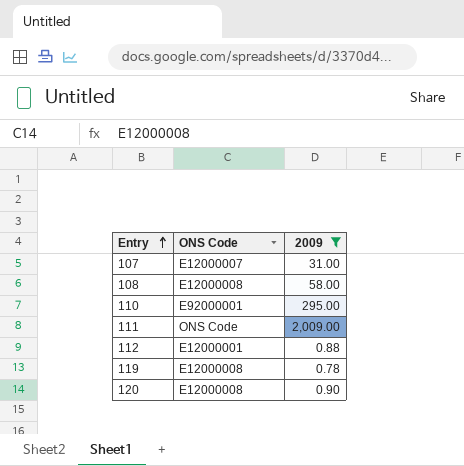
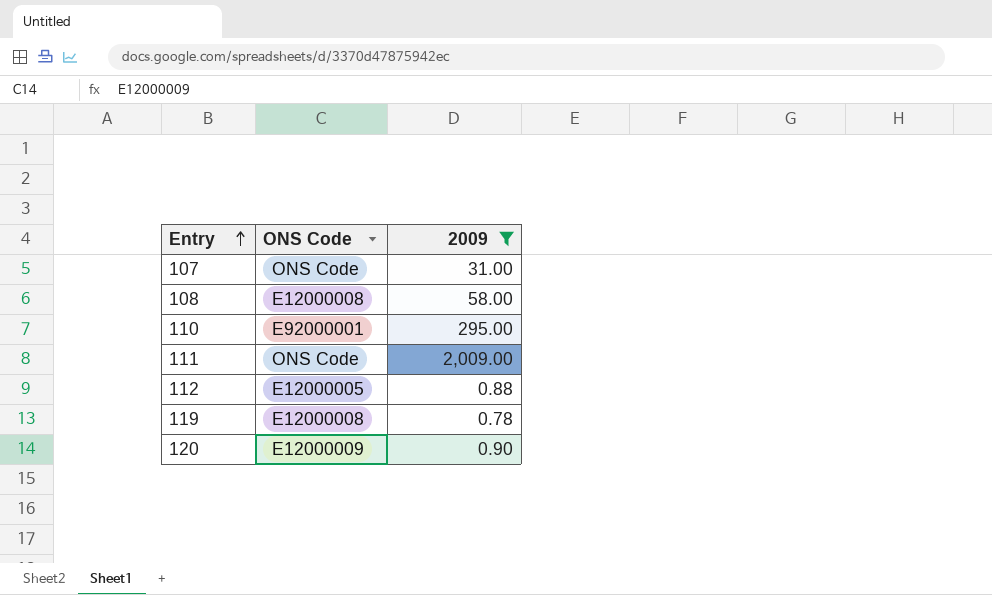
107 | ONS Code: E12000007 -> ONS Code
112 | ONS Code: E12000001 -> E12000005
120 | ONS Code: E12000008 -> E12000009

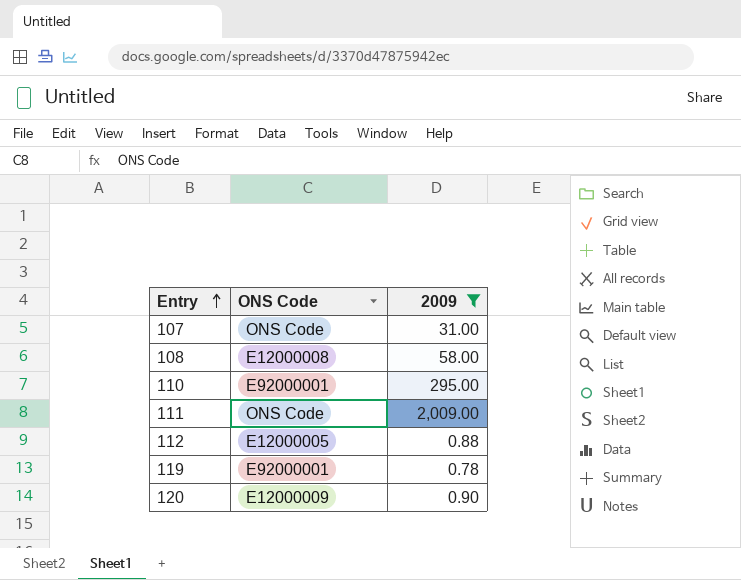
119 | ONS Code: E12000008 -> E92000001

